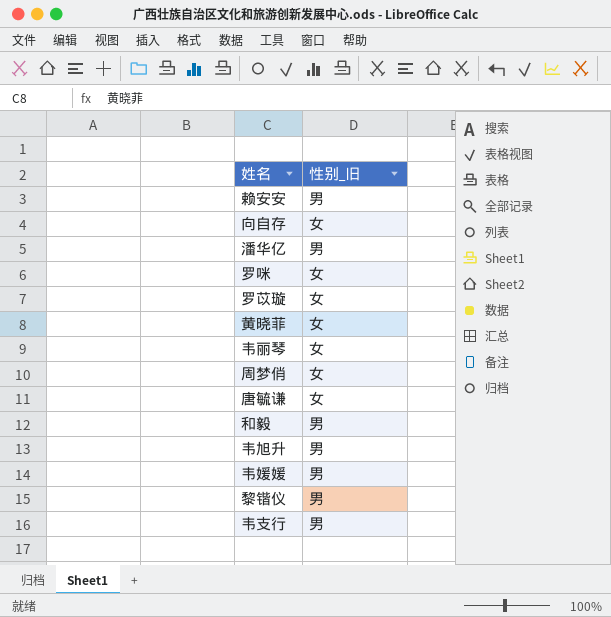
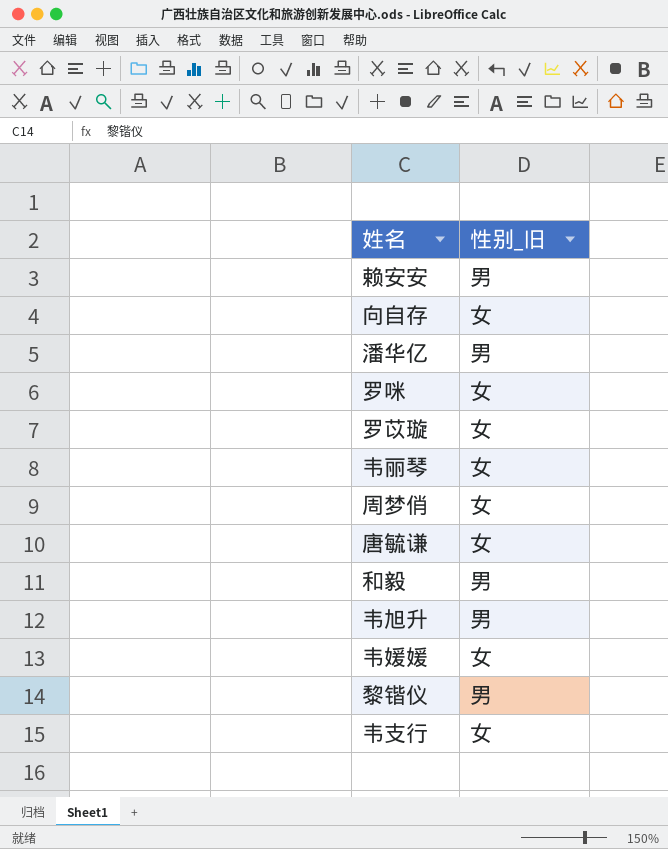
row 黄晓菲: 女 -> none
韦媛媛 | 性别_旧: 男 -> 女
韦支行 | 性别_旧: 男 -> 女

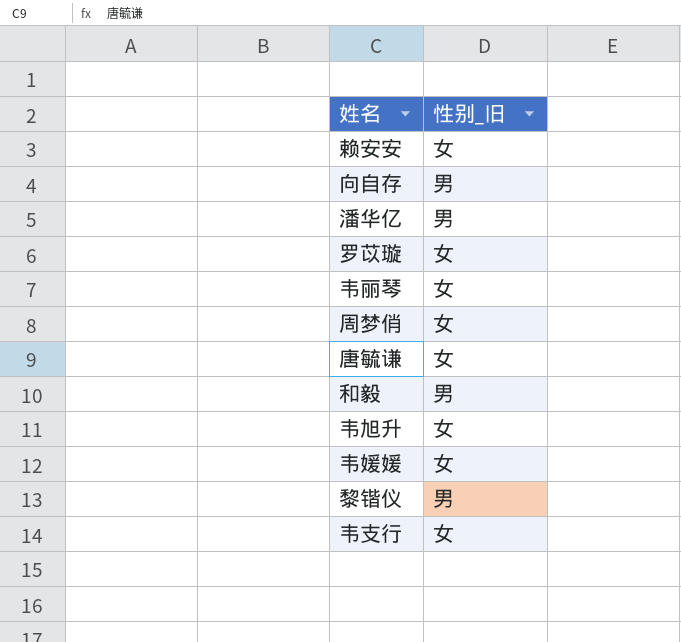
row 罗咪: 女 -> none
赖安安 | 性别_旧: 男 -> 女
向自存 | 性别_旧: 女 -> 男
韦旭升 | 性别_旧: 男 -> 女

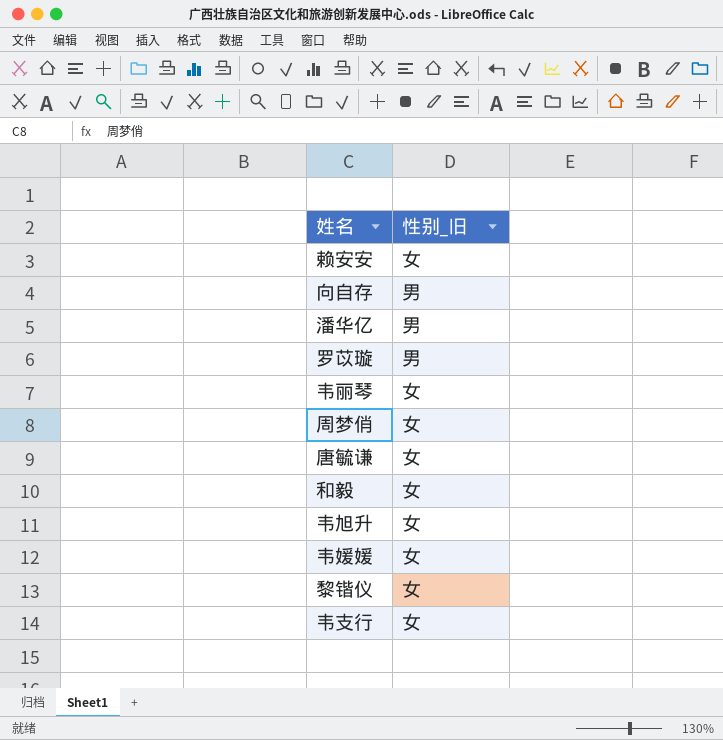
罗苡璇 | 性别_旧: 女 -> 男
和毅 | 性别_旧: 男 -> 女
黎锴仪 | 性别_旧: 男 -> 女

